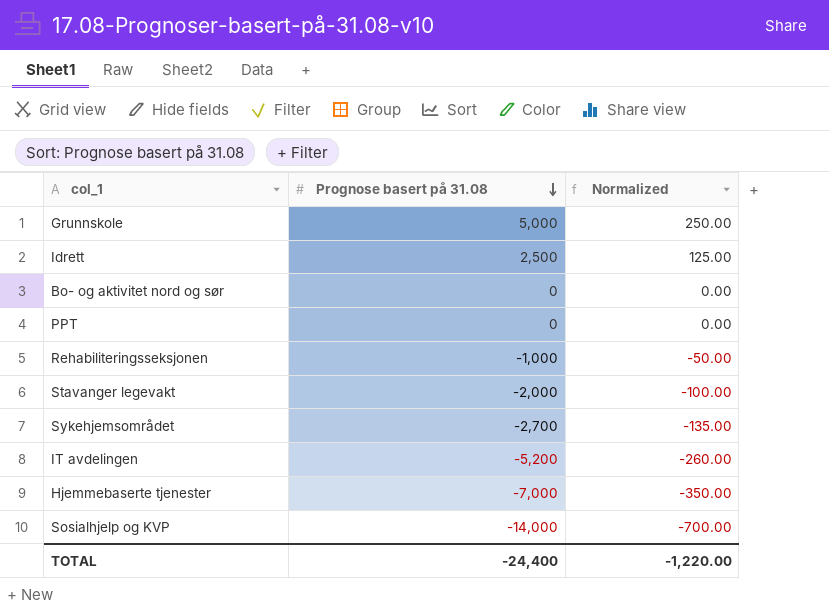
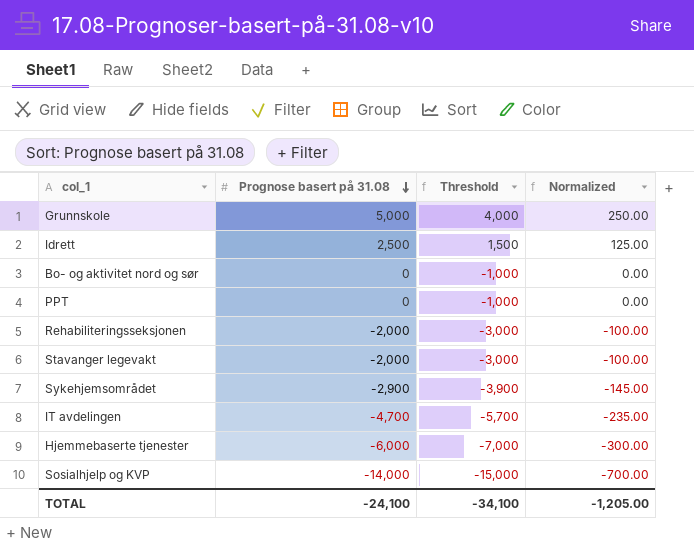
column Threshold | formula: none -> [Prognose basert på 31.08] - 1000
Rehabiliteringsseksjonen | Prognose basert på 31.08: -1,000 -> -2,000
Rehabiliteringsseksjonen | Normalized: -50.00 -> -100.00
Sykehjemsområdet | Prognose basert på 31.08: -2,700 -> -2,900
Sykehjemsområdet | Normalized: -135.00 -> -145.00
IT avdelingen | Prognose basert på 31.08: -5,200 -> -4,700
IT avdelingen | Normalized: -260.00 -> -235.00
Hjemmebaserte tjenester | Prognose basert på 31.08: -7,000 -> -6,000
Hjemmebaserte tjenester | Normalized: -350.00 -> -300.00
TOTAL | Prognose basert på 31.08: -24,400 -> -24,100
TOTAL | Normalized: -1,220.00 -> -1,205.00

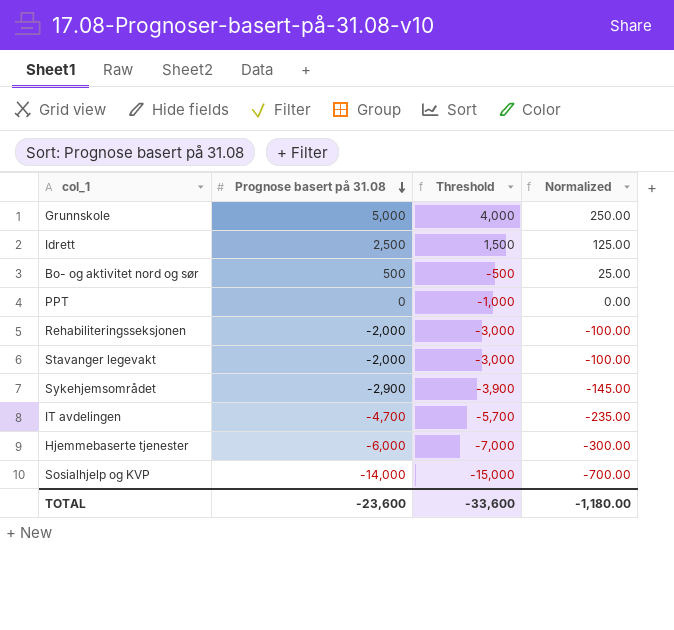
Bo- og aktivitet nord og sør | Prognose basert på 31.08: 0 -> 500
Bo- og aktivitet nord og sør | Threshold: -1,000 -> -500
Bo- og aktivitet nord og sør | Normalized: 0.00 -> 25.00
TOTAL | Prognose basert på 31.08: -24,100 -> -23,600
TOTAL | Threshold: -34,100 -> -33,600
TOTAL | Normalized: -1,205.00 -> -1,180.00

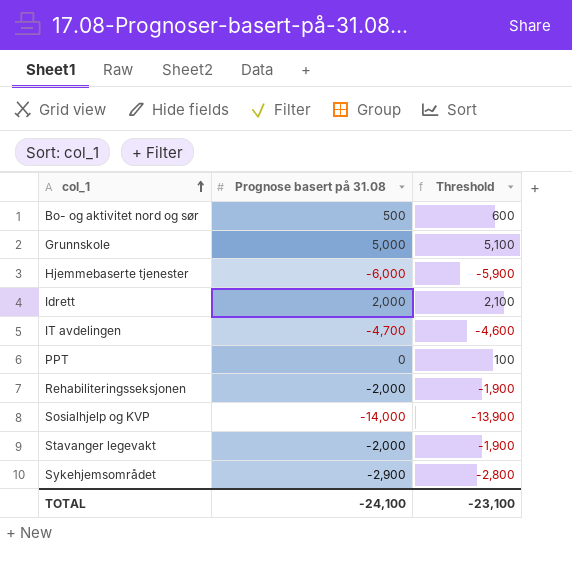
row order: Prognose basert på 31.08 descending -> col_1 ascending
column Normalized | formula: [Prognose basert på 31.08] * 0.05 -> none
column Threshold | formula: [Prognose basert på 31.08] - 1000 -> [Prognose basert på 31.08] + 100
Idrett | Prognose basert på 31.08: 2,500 -> 2,000
TOTAL | Prognose basert på 31.08: -23,600 -> -24,100
TOTAL | Threshold: -33,600 -> -23,100

